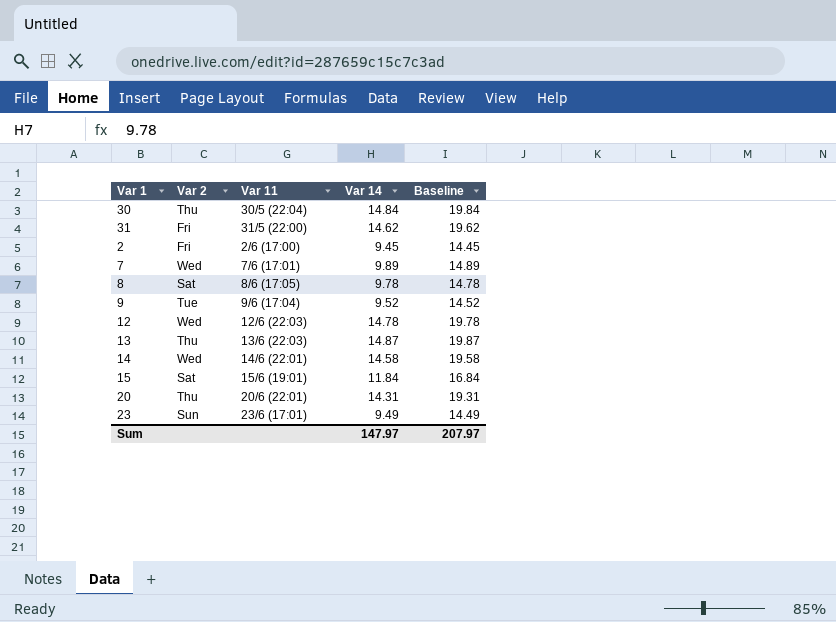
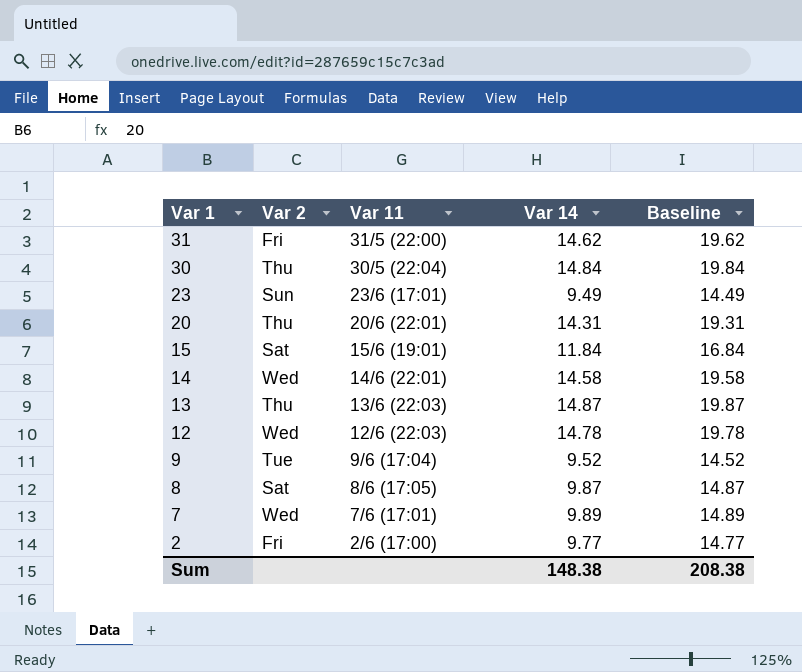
row order: none -> Var 1 descending
8 | Var 14: 9.78 -> 9.87
8 | Baseline: 14.78 -> 14.87
2 | Var 14: 9.45 -> 9.77
2 | Baseline: 14.45 -> 14.77
Sum | Var 14: 147.97 -> 148.38
Sum | Baseline: 207.97 -> 208.38

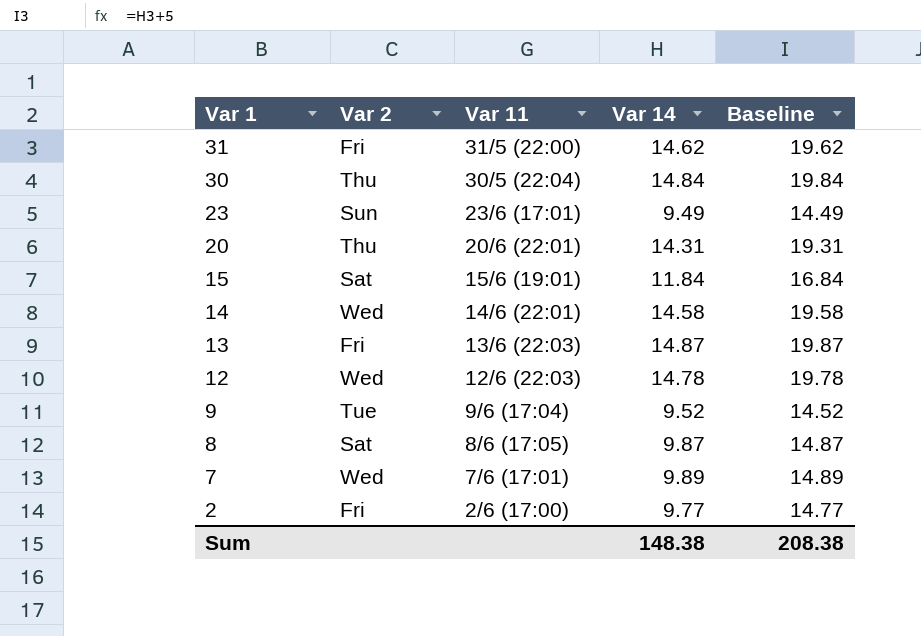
13 | Var 2: Thu -> Fri

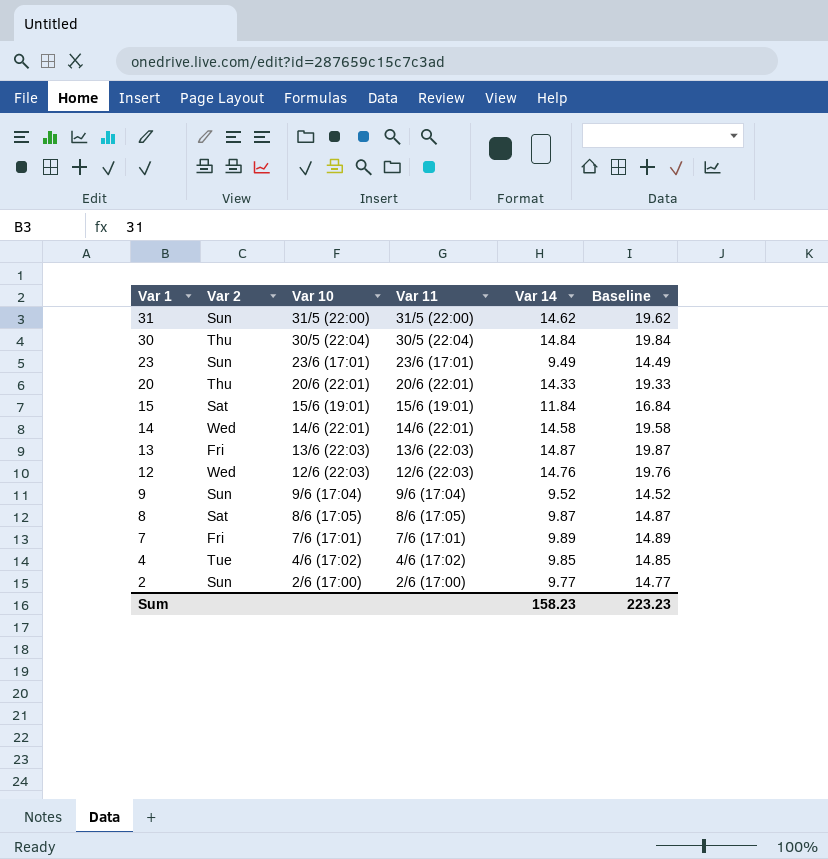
column Var 10 | position: none -> 3
31 | Var 2: Fri -> Sun
20 | Var 14: 14.31 -> 14.33
20 | Baseline: 19.31 -> 19.33
12 | Var 14: 14.78 -> 14.76
12 | Baseline: 19.78 -> 19.76
9 | Var 2: Tue -> Sun
7 | Var 2: Wed -> Fri
row 4: none -> Tue | 4/6 (17:02) | 4/6 (17:02) | 9.85 | 14.85
2 | Var 2: Fri -> Sun
Sum | Var 14: 148.38 -> 158.23
Sum | Baseline: 208.38 -> 223.23

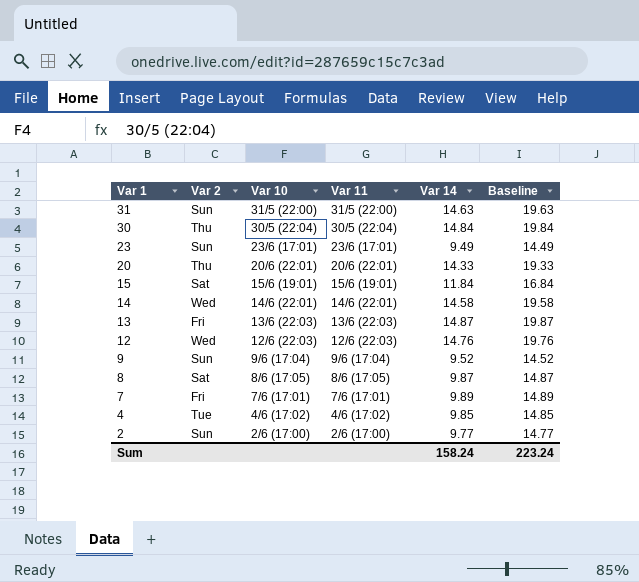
31 | Var 14: 14.62 -> 14.63
31 | Baseline: 19.62 -> 19.63
Sum | Var 14: 158.23 -> 158.24
Sum | Baseline: 223.23 -> 223.24

